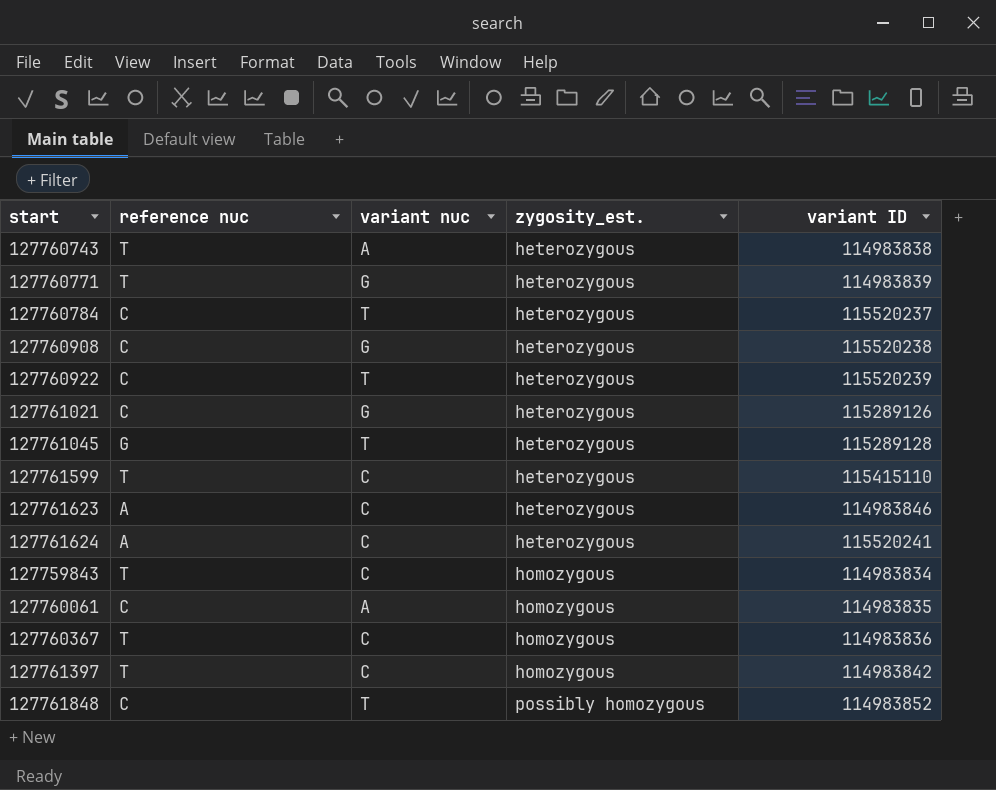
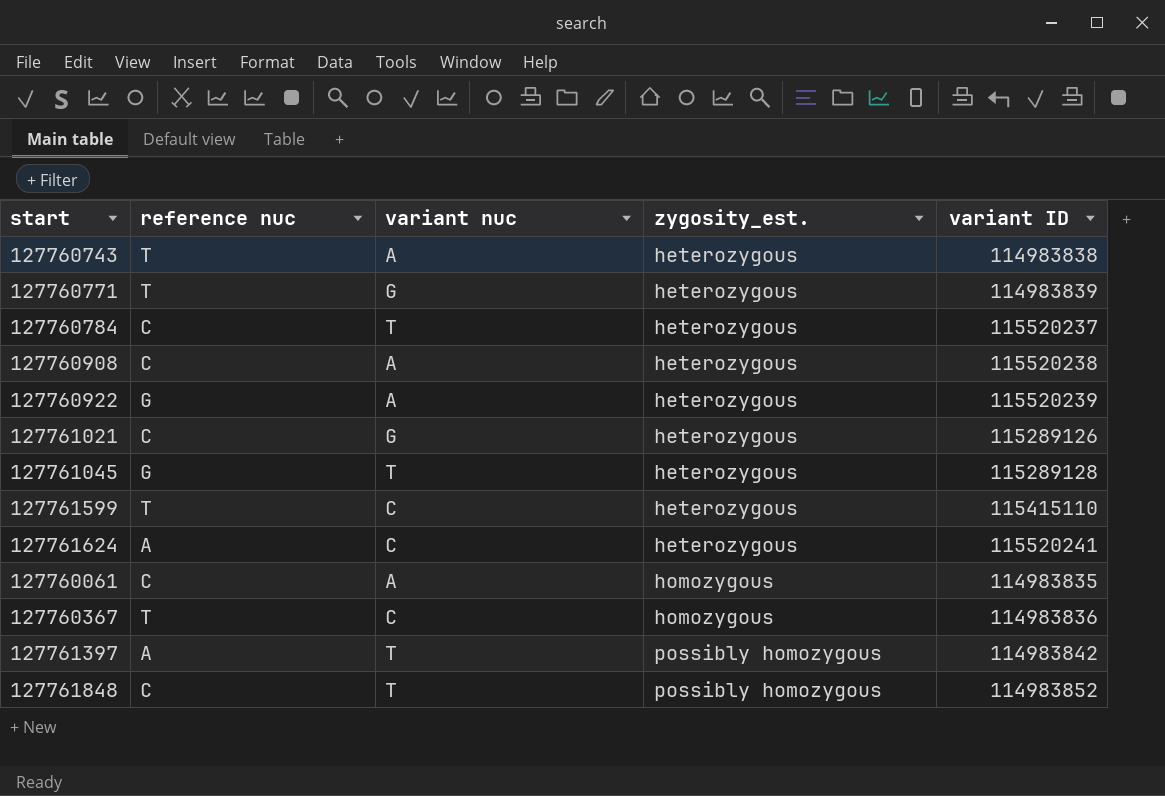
row 127761623: A | C | heterozygous | 114983846 -> none
row 127759843: T | C | homozygous | 114983834 -> none
127760908 | variant nuc: G -> A
127760922 | reference nuc: C -> G
127760922 | variant nuc: T -> A
127761397 | reference nuc: T -> A
127761397 | variant nuc: C -> T
127761397 | zygosity_est.: homozygous -> possibly homozygous

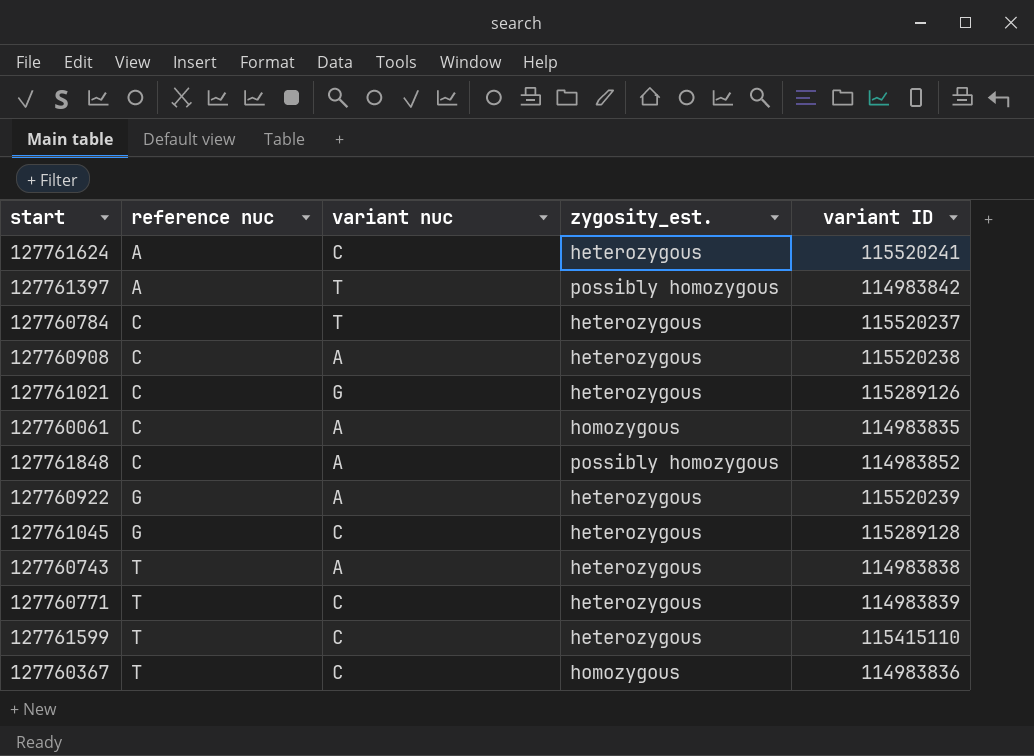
row order: zygosity_est. ascending -> reference nuc ascending
127761848 | variant nuc: T -> A
127761045 | variant nuc: T -> C
127760771 | variant nuc: G -> C

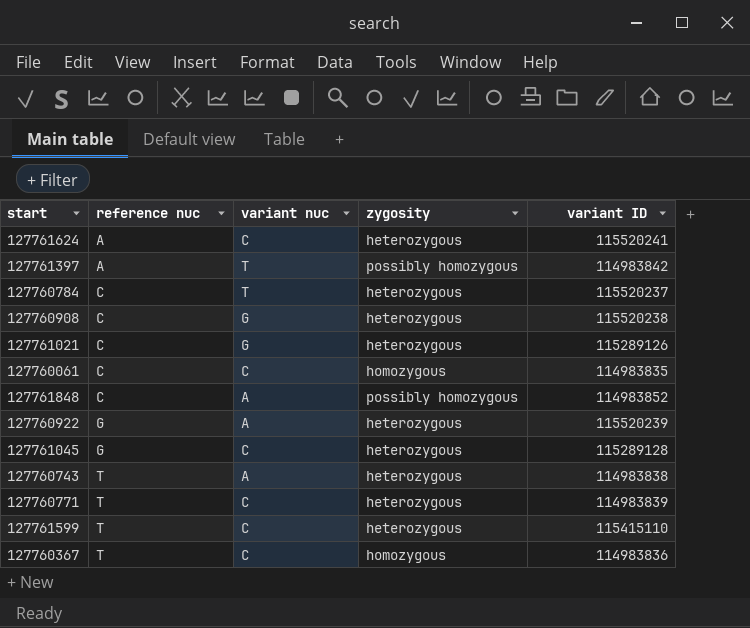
column name: zygosity_est. -> zygosity
127760908 | variant nuc: A -> G
127760061 | variant nuc: A -> C

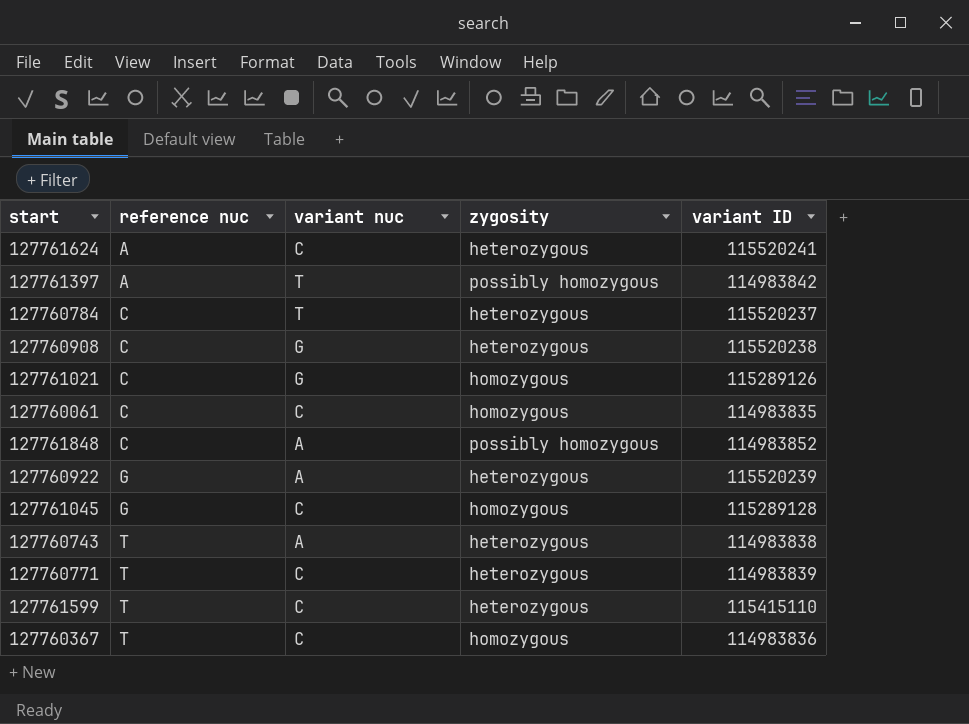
127761021 | zygosity: heterozygous -> homozygous
127761045 | zygosity: heterozygous -> homozygous

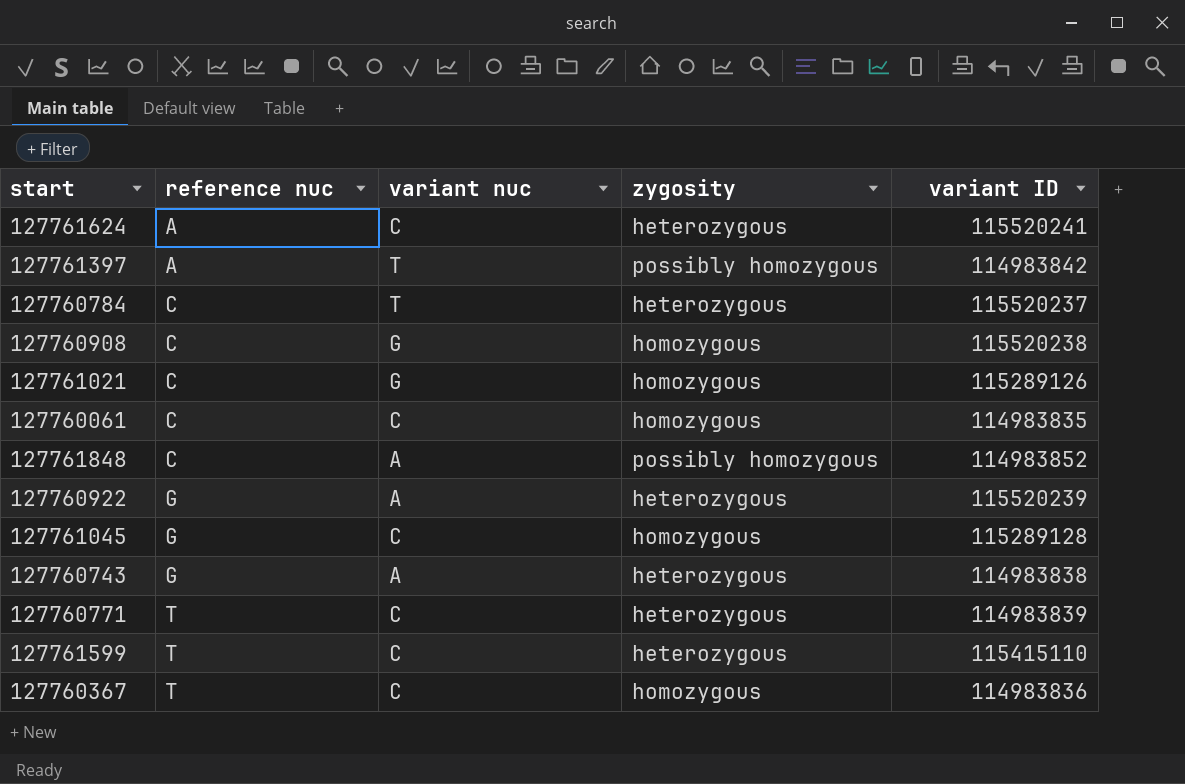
127760908 | zygosity: heterozygous -> homozygous
127760743 | reference nuc: T -> G

